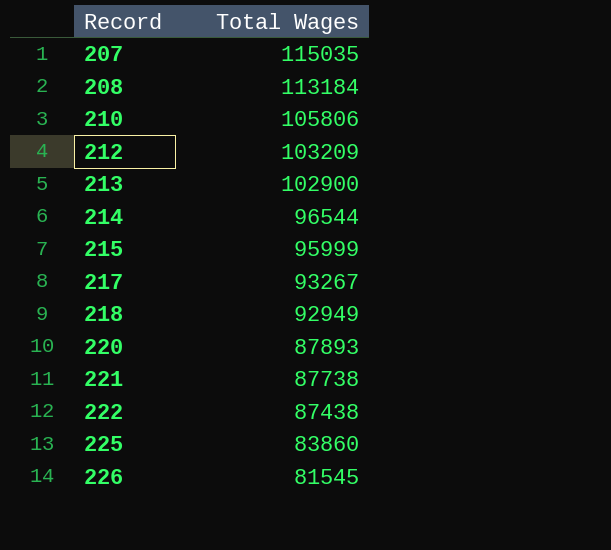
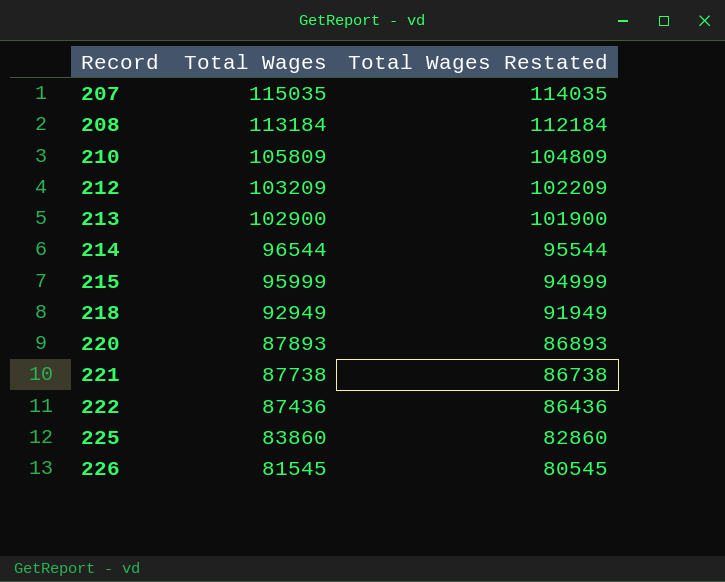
column Total Wages Restated | formula: none -> [Total Wages] - 1000
row 217: 93267 -> none
210 | Total Wages: 105806 -> 105809
222 | Total Wages: 87438 -> 87436

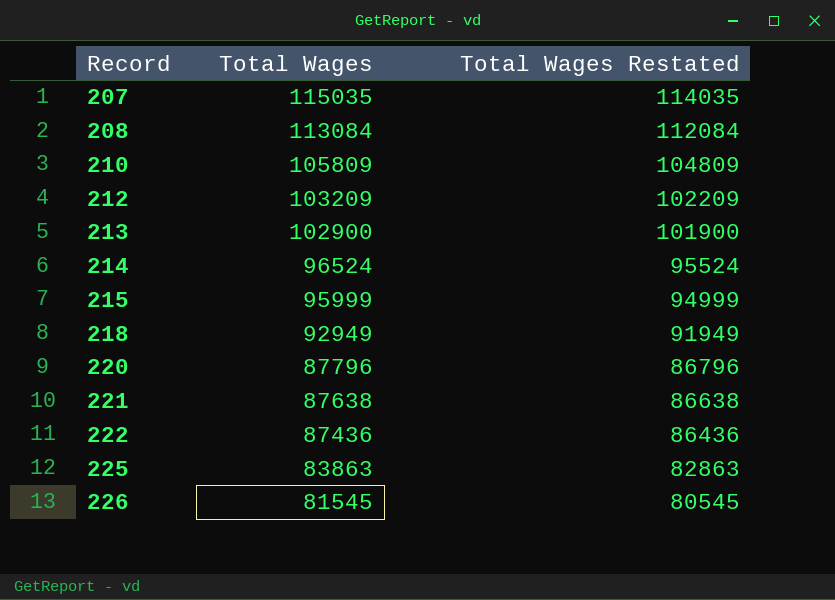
208 | Total Wages: 113184 -> 113084
208 | Total Wages Restated: 112184 -> 112084
214 | Total Wages: 96544 -> 96524
214 | Total Wages Restated: 95544 -> 95524
220 | Total Wages: 87893 -> 87796
220 | Total Wages Restated: 86893 -> 86796
221 | Total Wages: 87738 -> 87638
221 | Total Wages Restated: 86738 -> 86638
225 | Total Wages: 83860 -> 83863
225 | Total Wages Restated: 82860 -> 82863

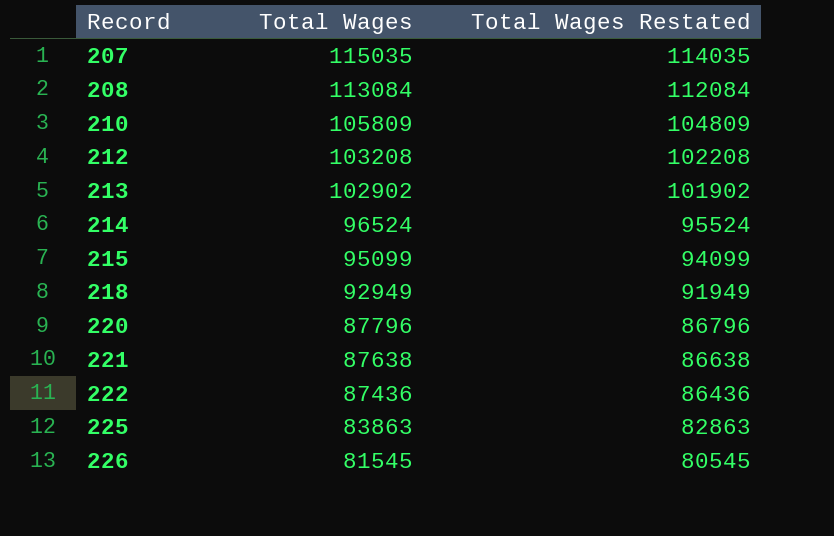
212 | Total Wages: 103209 -> 103208
212 | Total Wages Restated: 102209 -> 102208
213 | Total Wages: 102900 -> 102902
213 | Total Wages Restated: 101900 -> 101902
215 | Total Wages: 95999 -> 95099
215 | Total Wages Restated: 94999 -> 94099

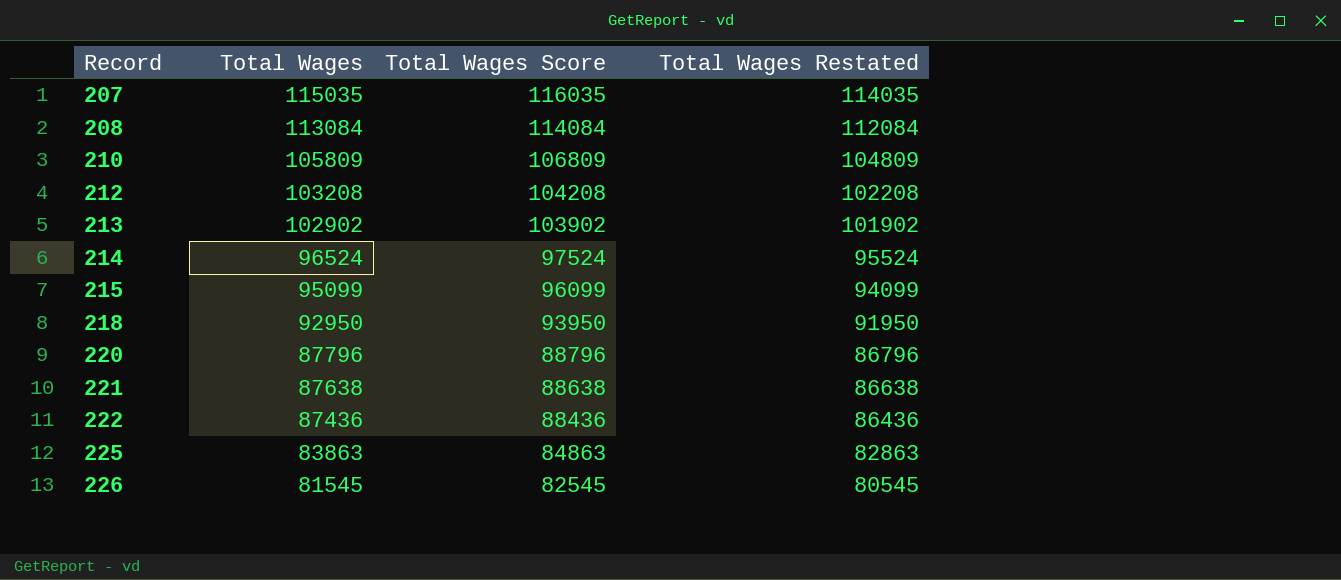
column Total Wages Score | formula: none -> [Total Wages] + 1000
218 | Total Wages: 92949 -> 92950
218 | Total Wages Restated: 91949 -> 91950

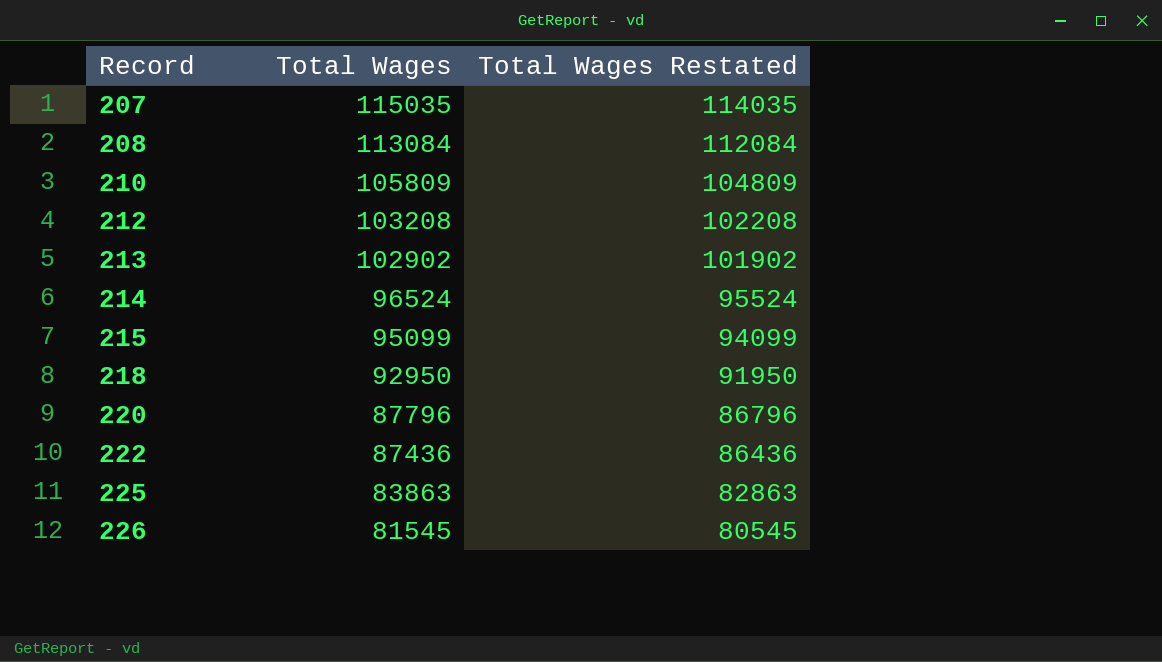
column Total Wages Score | formula: [Total Wages] + 1000 -> none
row 221: 87638 | 88638 | 86638 -> none

